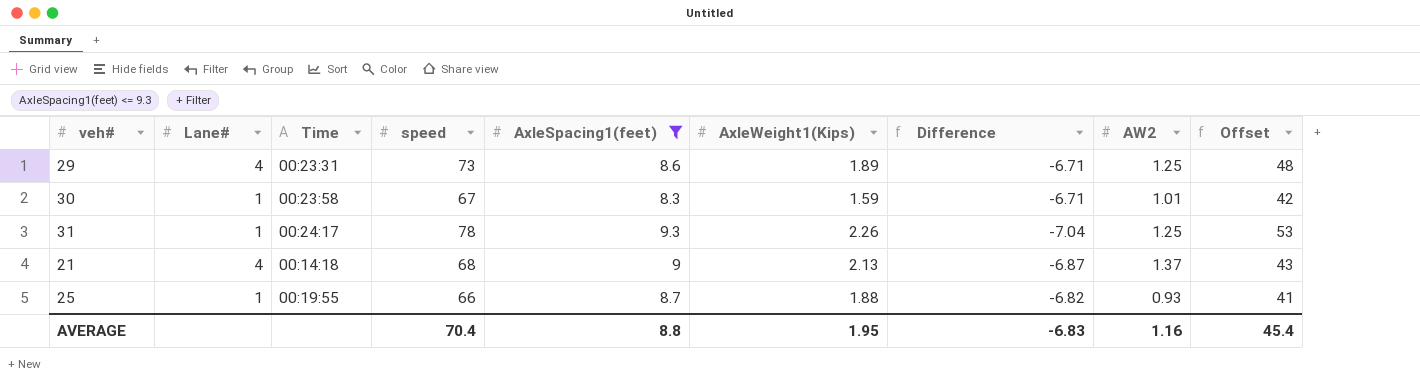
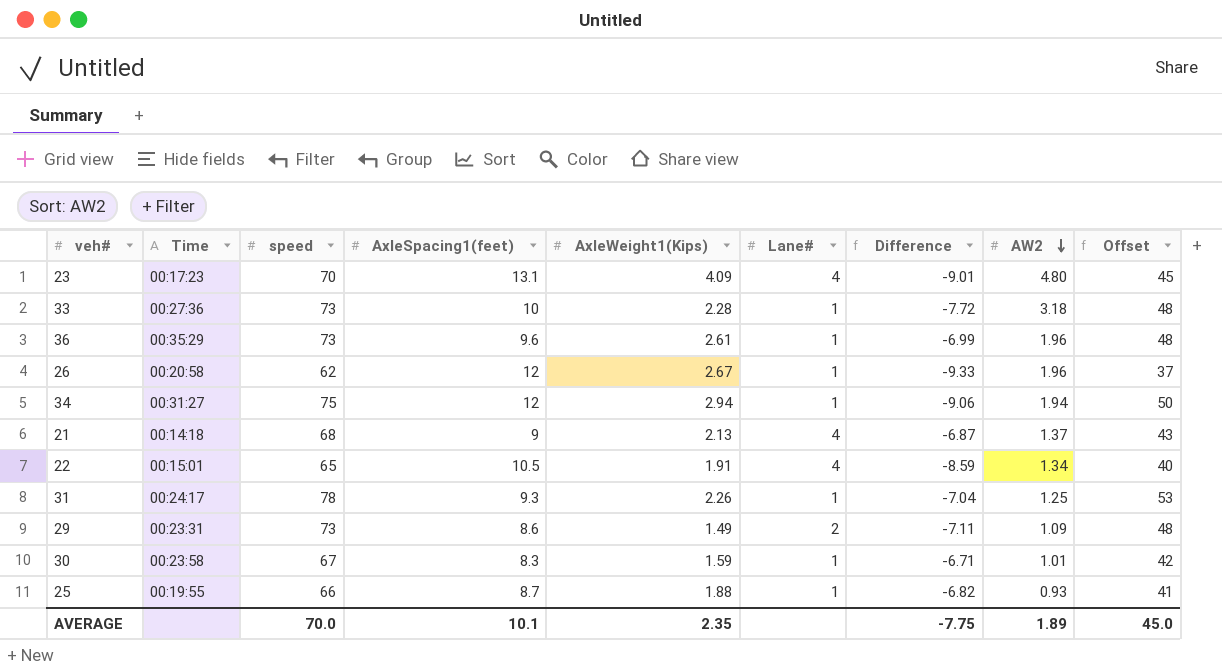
filter: AxleSpacing1(feet) <= 9.3 -> none
row order: none -> AW2 descending
column Lane# | position: 2 -> 6
29 | AxleWeight1(Kips): 1.89 -> 1.49
29 | Lane#: 4 -> 2
29 | Difference: -6.71 -> -7.11
29 | AW2: 1.25 -> 1.09
AVERAGE | speed: 70.4 -> 70.0
AVERAGE | AxleSpacing1(feet): 8.8 -> 10.1
AVERAGE | AxleWeight1(Kips): 1.95 -> 2.35
AVERAGE | Difference: -6.83 -> -7.75
AVERAGE | AW2: 1.16 -> 1.89
AVERAGE | Offset: 45.4 -> 45.0

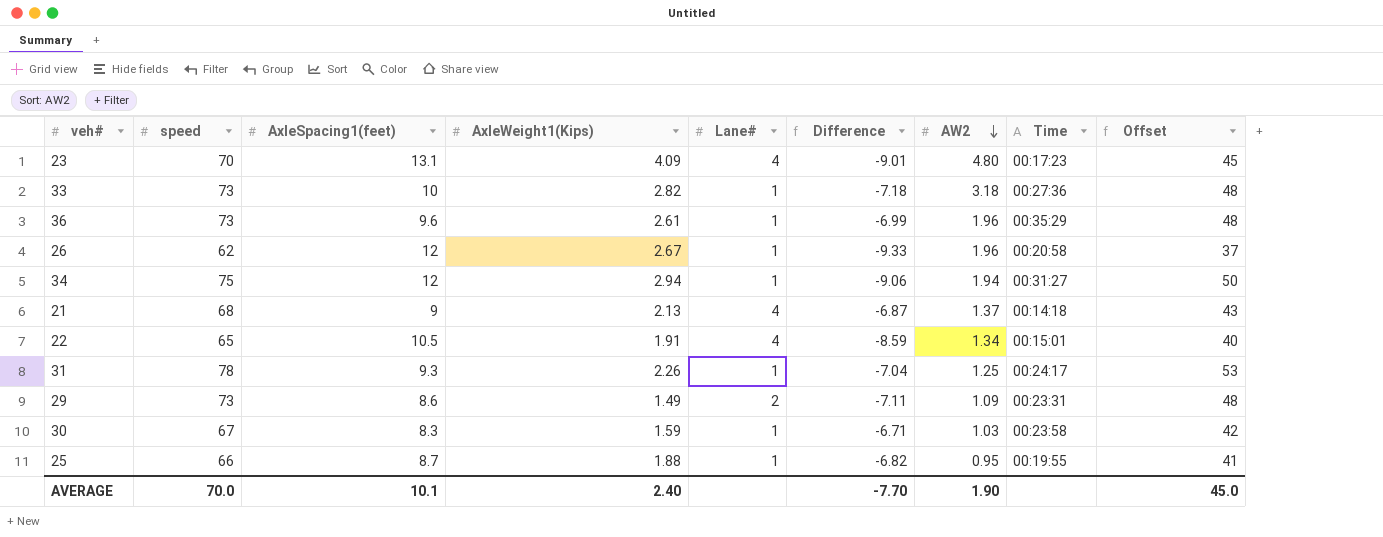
column Time | position: 2 -> 8
33 | AxleWeight1(Kips): 2.28 -> 2.82
33 | Difference: -7.72 -> -7.18
30 | AW2: 1.01 -> 1.03
25 | AW2: 0.93 -> 0.95
AVERAGE | AxleWeight1(Kips): 2.35 -> 2.40
AVERAGE | Difference: -7.75 -> -7.70
AVERAGE | AW2: 1.89 -> 1.90

